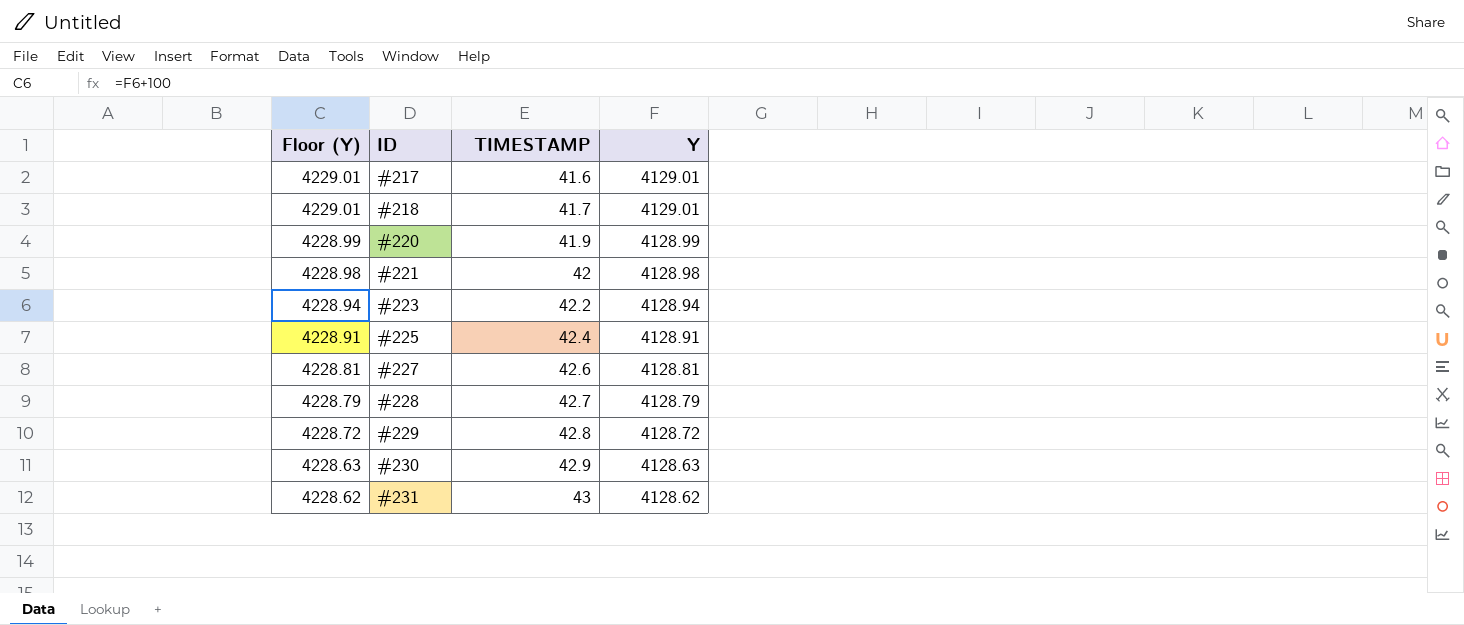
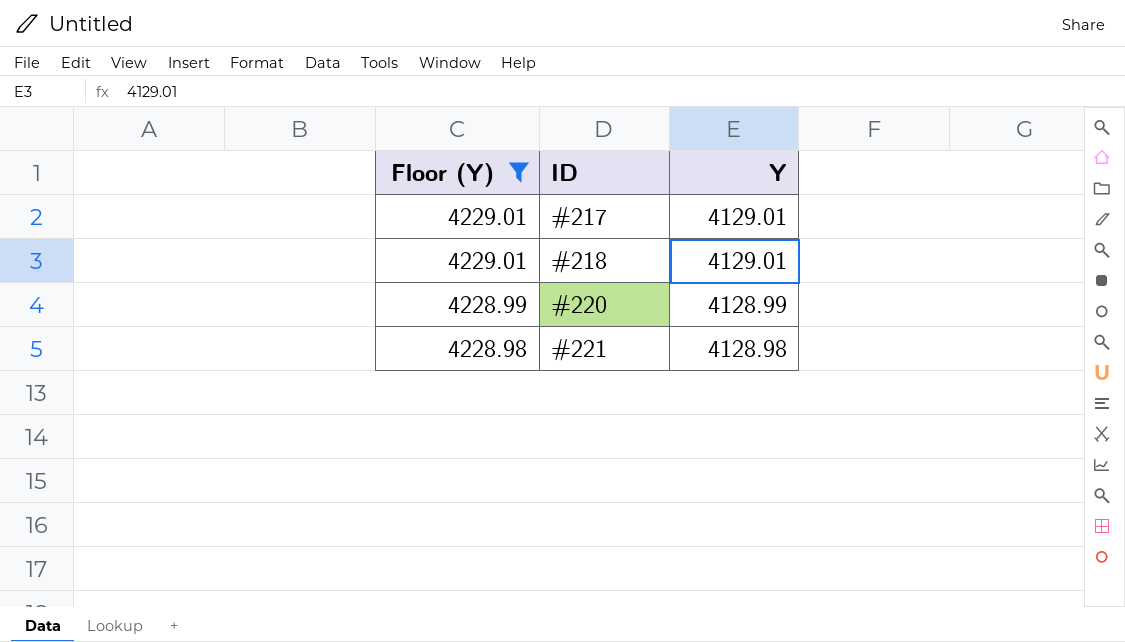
filter: none -> Floor (Y) >= 4228.98
column TIMESTAMP | position: 3 -> none

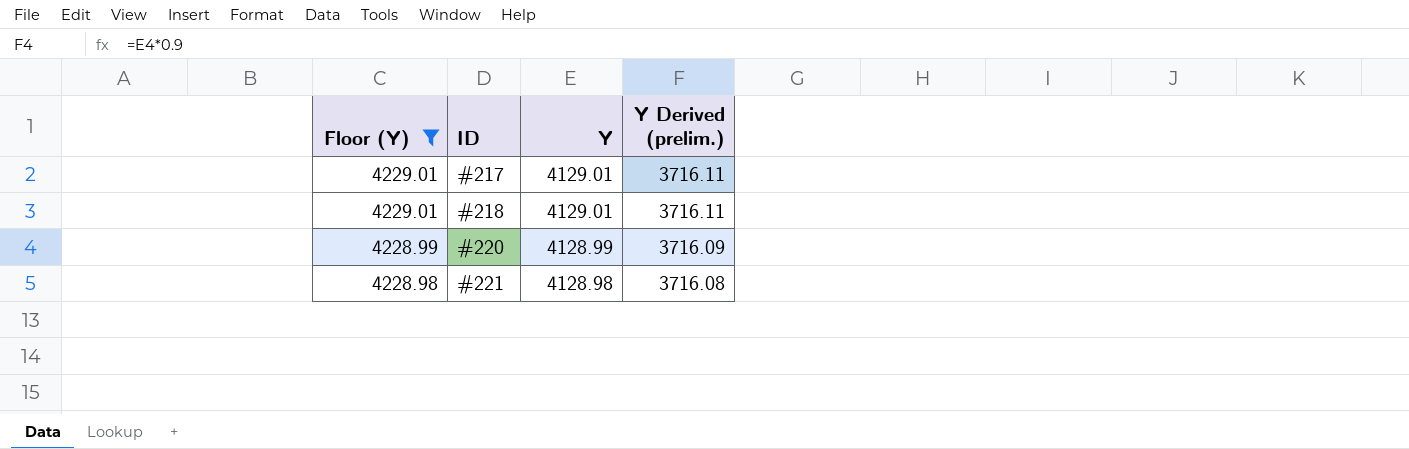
column Y Derived (prelim.) | formula: none -> [Y] * 0.9

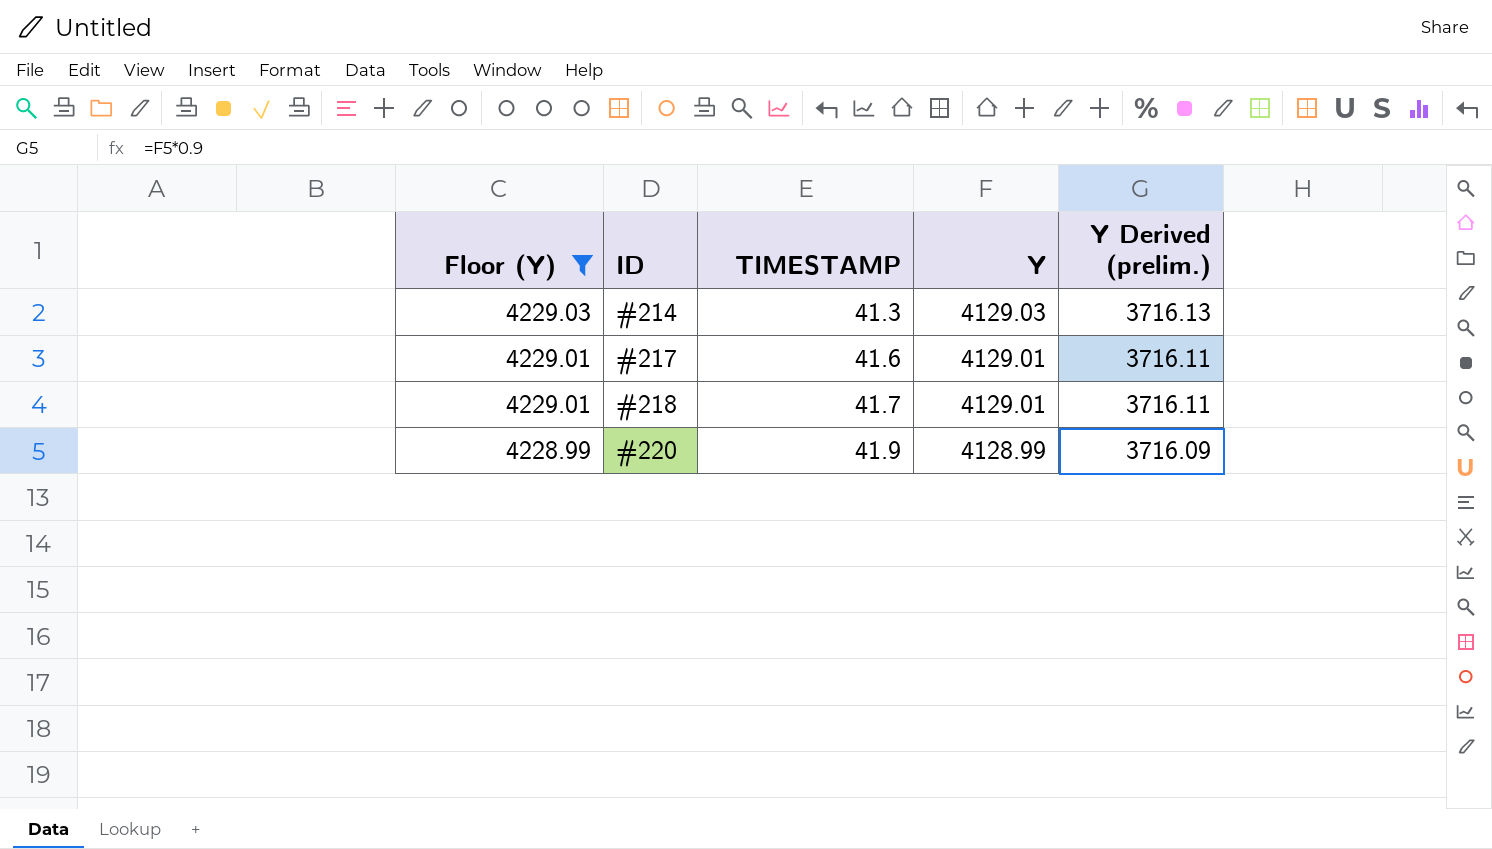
column TIMESTAMP | position: none -> 3
row #221: 4228.98 | 4128.98 | 3716.08 -> none
row #214: none -> 4229.03 | 41.3 | 4129.03 | 3716.13

